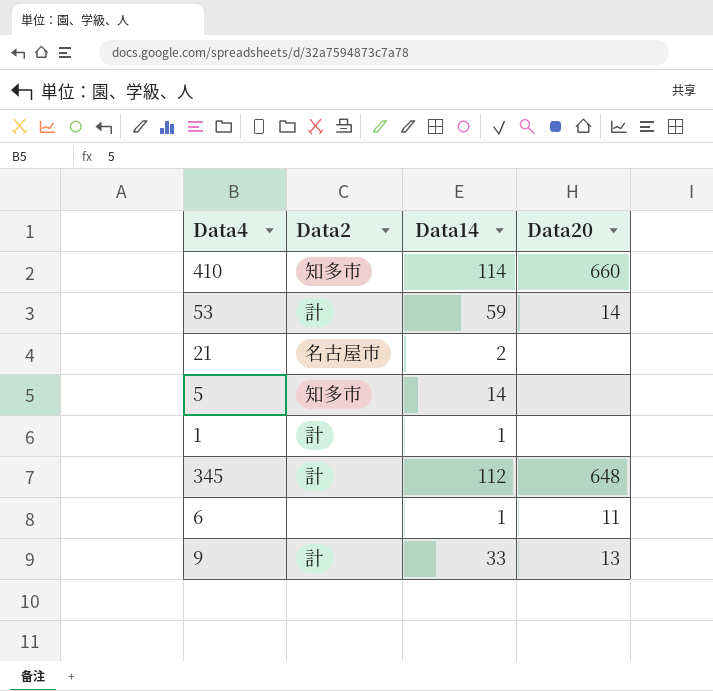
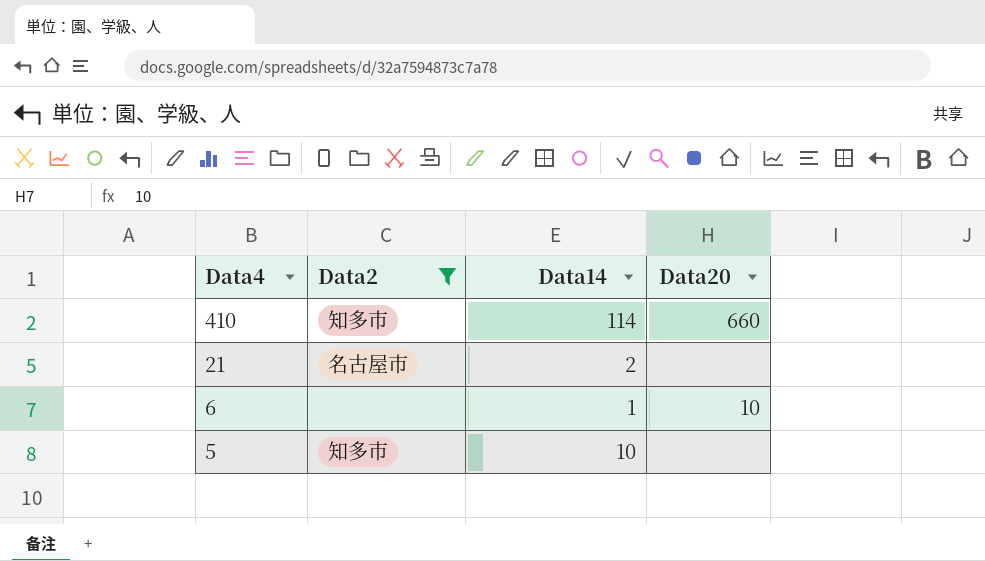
filter: none -> Data2 != 計
row order: none -> Data4 descending
6 | Data20: 11 -> 10
5 | Data14: 14 -> 10

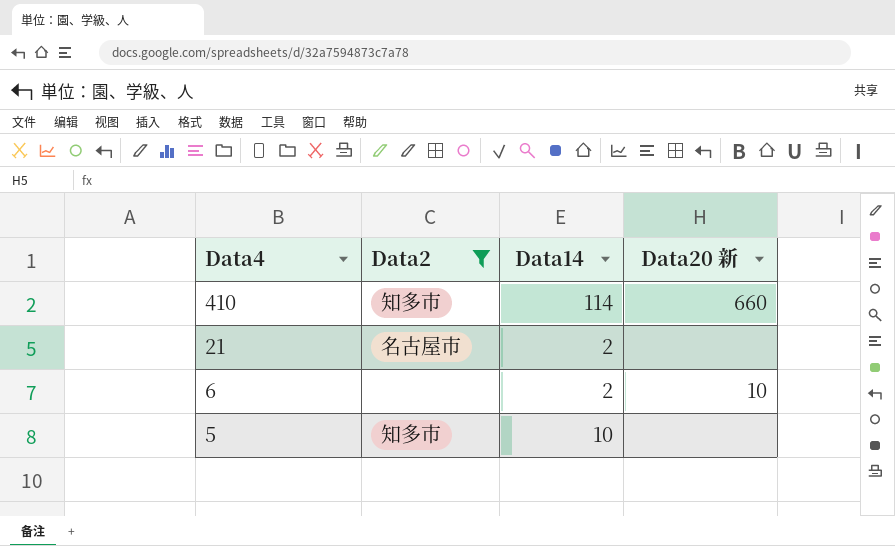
column name: Data20 -> Data20 新
6 | Data14: 1 -> 2

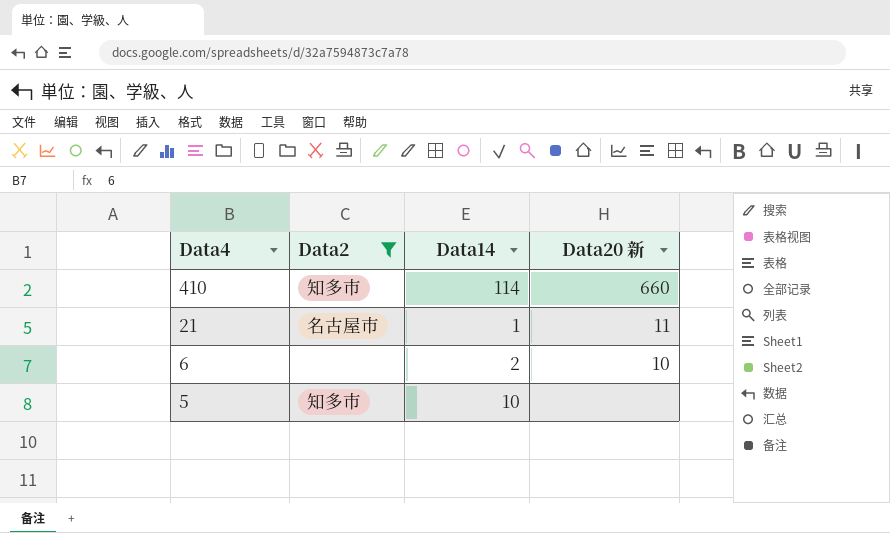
21 | Data14: 2 -> 1
21 | Data20 新: none -> 11

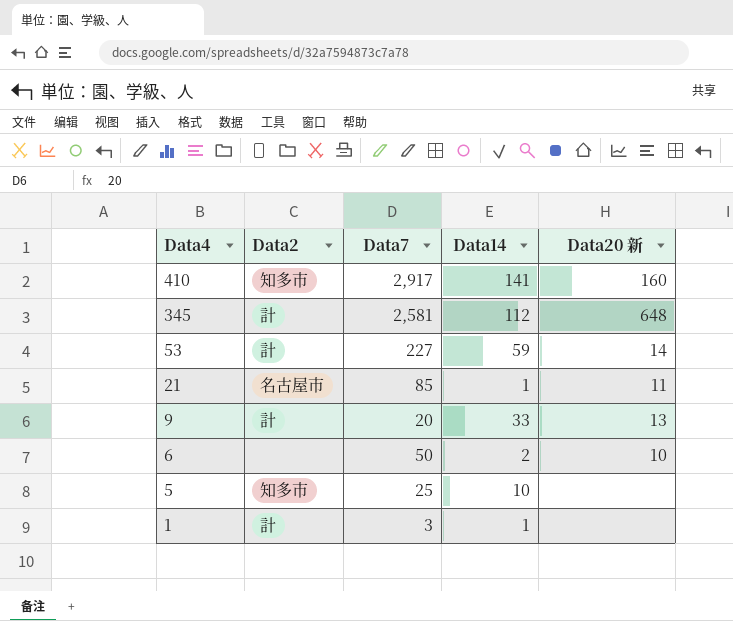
filter: Data2 != 計 -> none
column Data7 | position: none -> 3
410 | Data14: 114 -> 141
410 | Data20 新: 660 -> 160

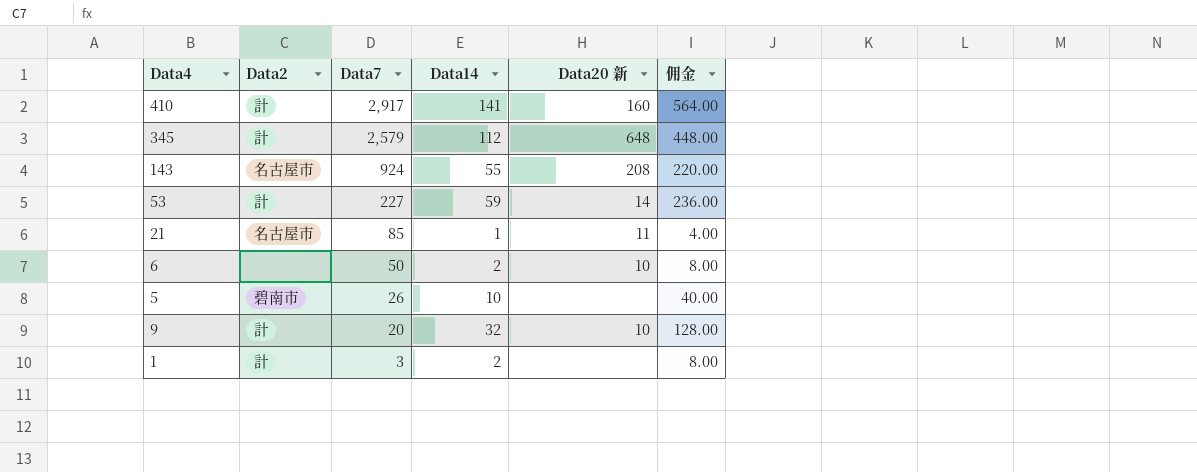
row order: Data4 descending -> Data7 descending
column 佣金 | formula: none -> [Data14] * 4
410 | Data2: 知多市 -> 計
345 | Data7: 2,581 -> 2,579
row 143: none -> 名古屋市 | 924 | 55 | 208 | 220.00
5 | Data2: 知多市 -> 碧南市
5 | Data7: 25 -> 26
9 | Data14: 33 -> 32
9 | Data20 新: 13 -> 10
1 | Data14: 1 -> 2

